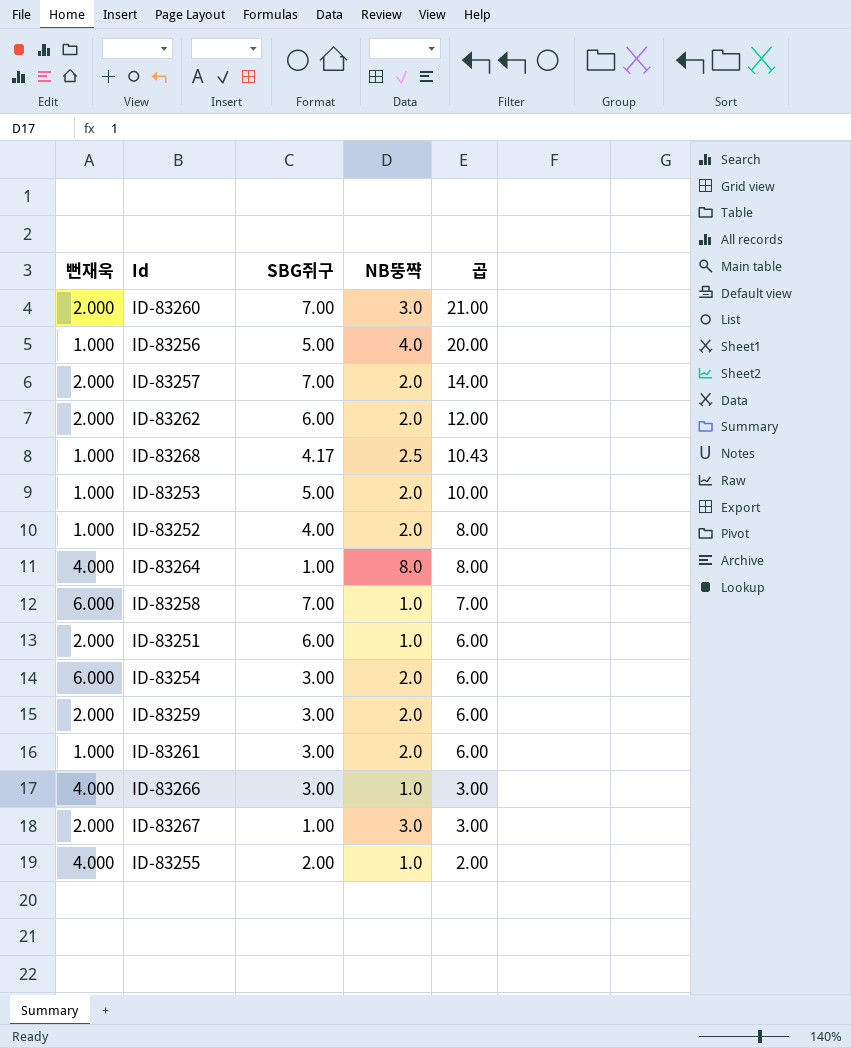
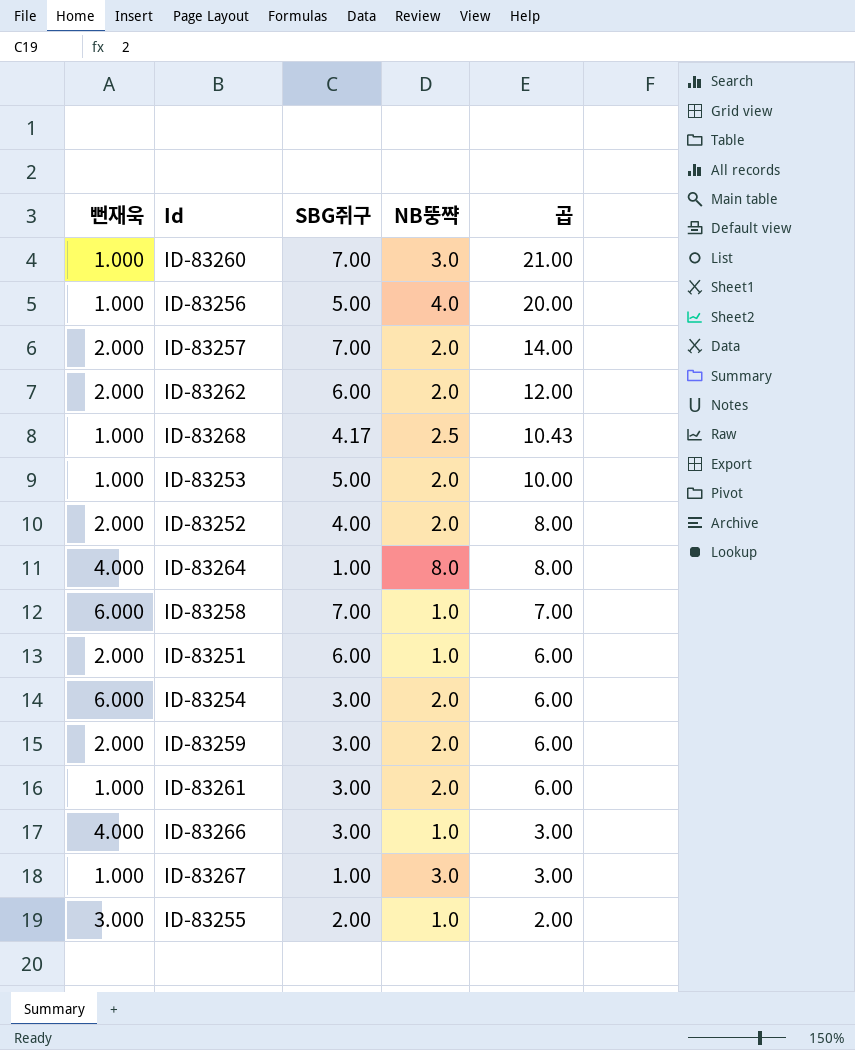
ID-83260 | 뻔재욱: 2.000 -> 1.000
ID-83252 | 뻔재욱: 1.000 -> 2.000
ID-83267 | 뻔재욱: 2.000 -> 1.000
ID-83255 | 뻔재욱: 4.000 -> 3.000

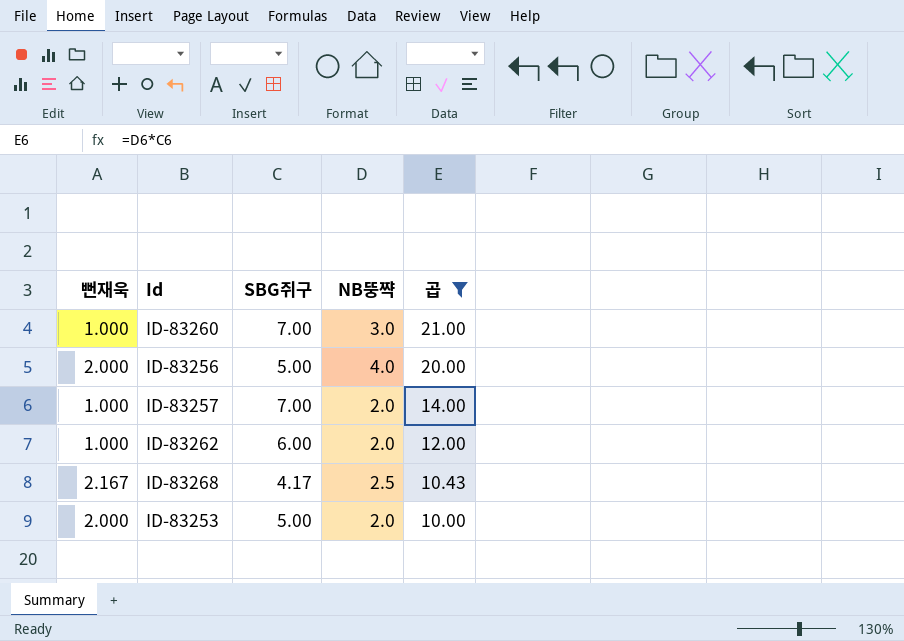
filter: none -> 곱 >= 10.00
ID-83256 | 뻔재욱: 1.000 -> 2.000
ID-83257 | 뻔재욱: 2.000 -> 1.000
ID-83262 | 뻔재욱: 2.000 -> 1.000
ID-83268 | 뻔재욱: 1.000 -> 2.167
ID-83253 | 뻔재욱: 1.000 -> 2.000

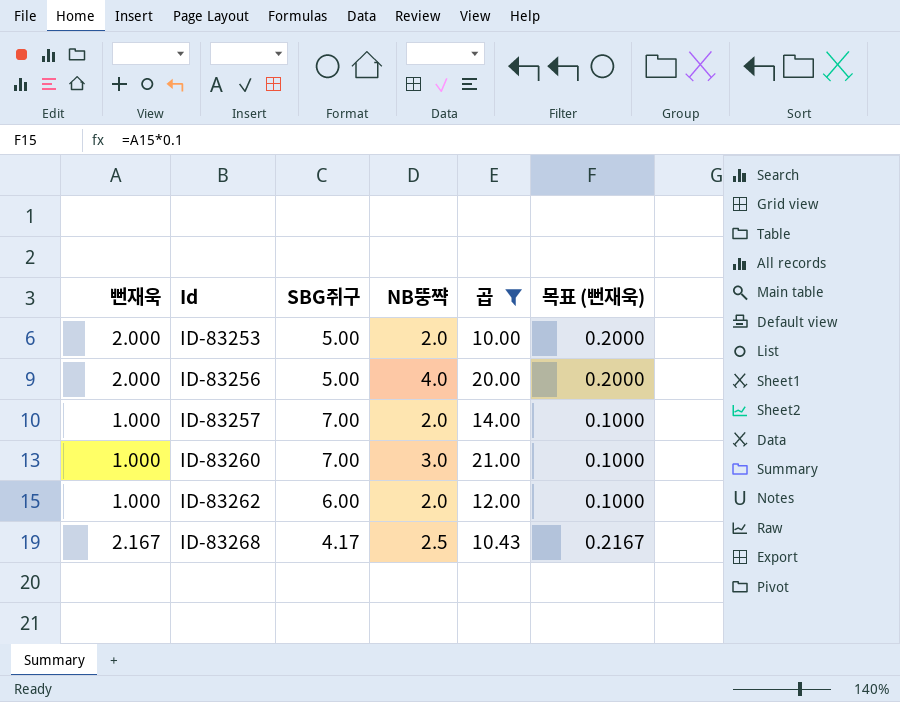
row order: 곱 descending -> Id ascending
column 목표 (뻔재욱) | formula: none -> [뻔재욱] * 0.1

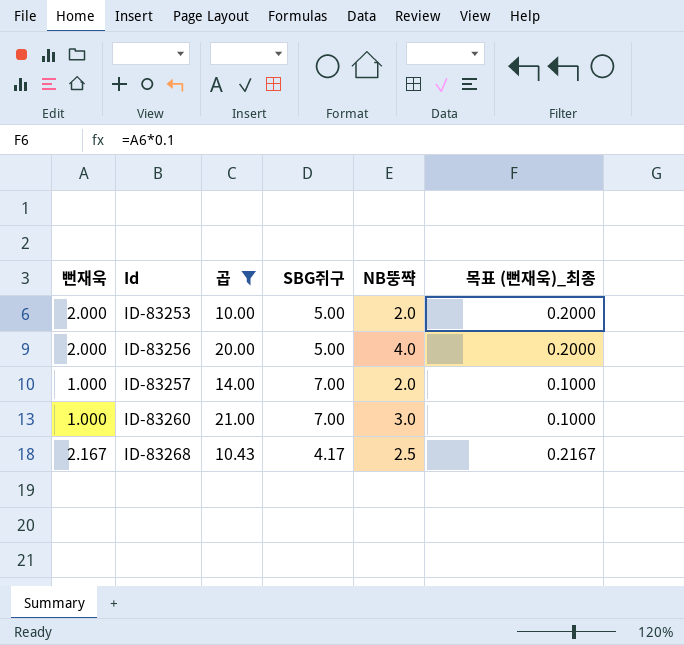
column 곱 | position: 5 -> 3
column name: 목표 (뻔재욱) -> 목표 (뻔재욱)_최종
row ID-83262: 1.000 | 6.00 | 2.0 | 12.00 | 0.1000 -> none

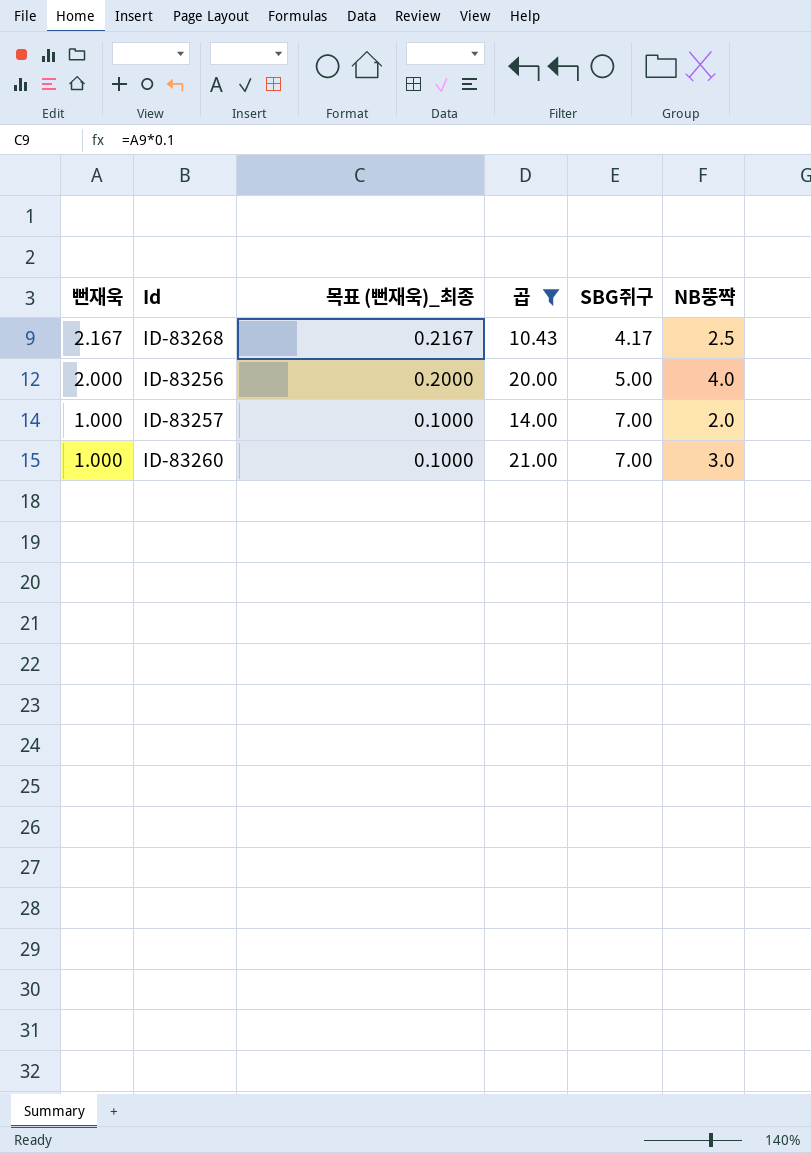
row order: Id ascending -> 뻔재욱 descending
column 목표 (뻔재욱)_최종 | position: 6 -> 3
row ID-83253: 2.000 | 10.00 | 5.00 | 2.0 | 0.2000 -> none

